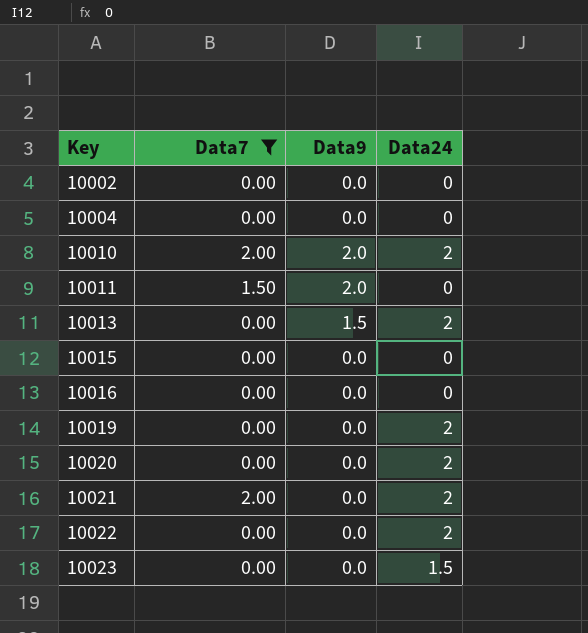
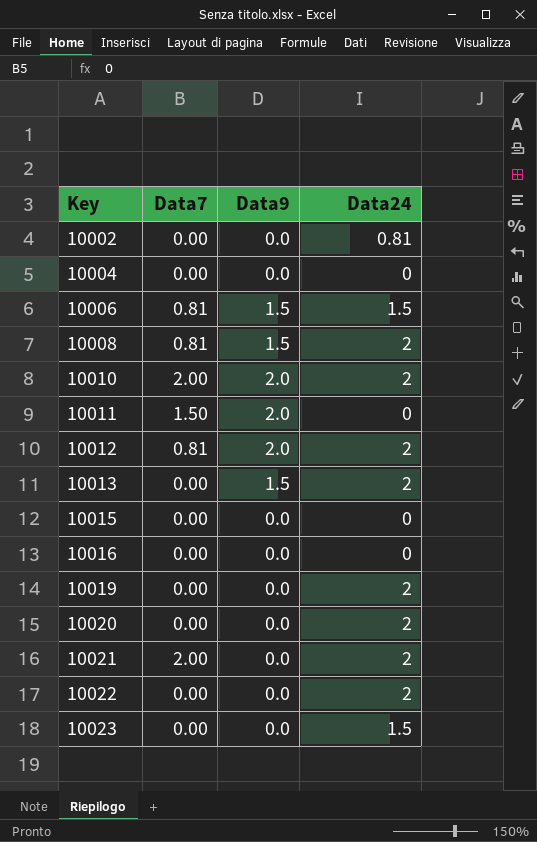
filter: Data7 != 0.81 -> none
10002 | Data24: 0 -> 0.81

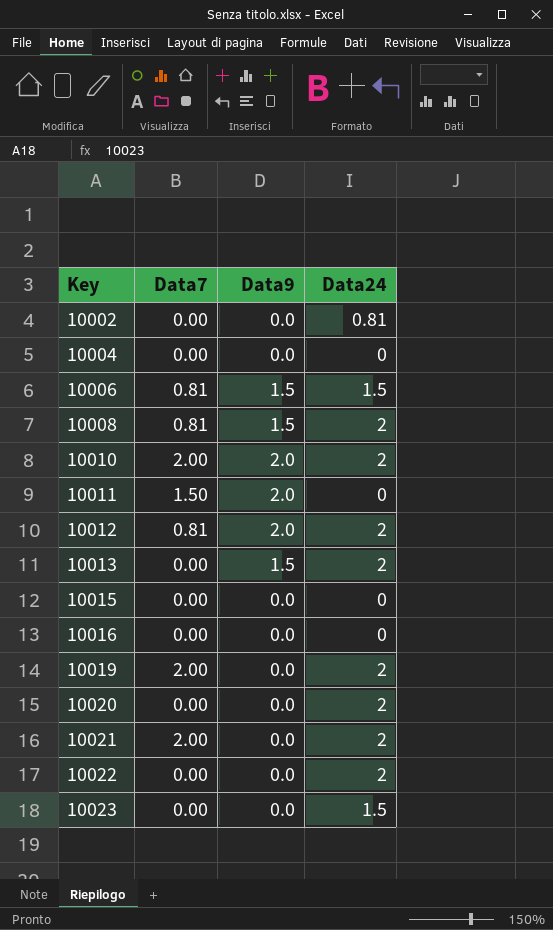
10019 | Data7: 0.00 -> 2.00

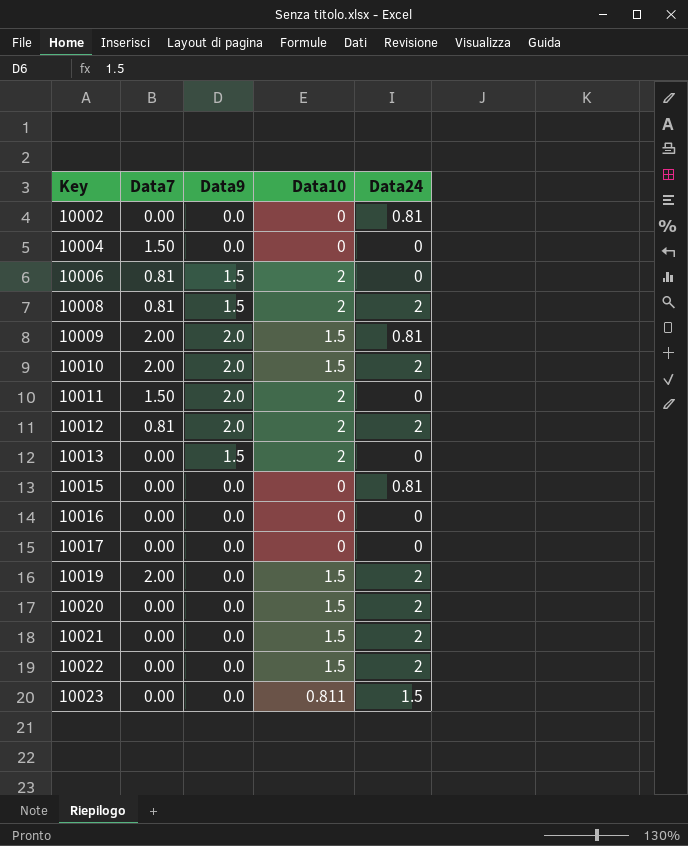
column Data10 | position: none -> 4
10004 | Data7: 0.00 -> 1.50
10006 | Data24: 1.5 -> 0
row 10009: none -> 2.00 | 2.0 | 1.5 | 0.81
10013 | Data24: 2 -> 0
10015 | Data24: 0 -> 0.81
row 10017: none -> 0.00 | 0.0 | 0 | 0
10021 | Data7: 2.00 -> 0.00

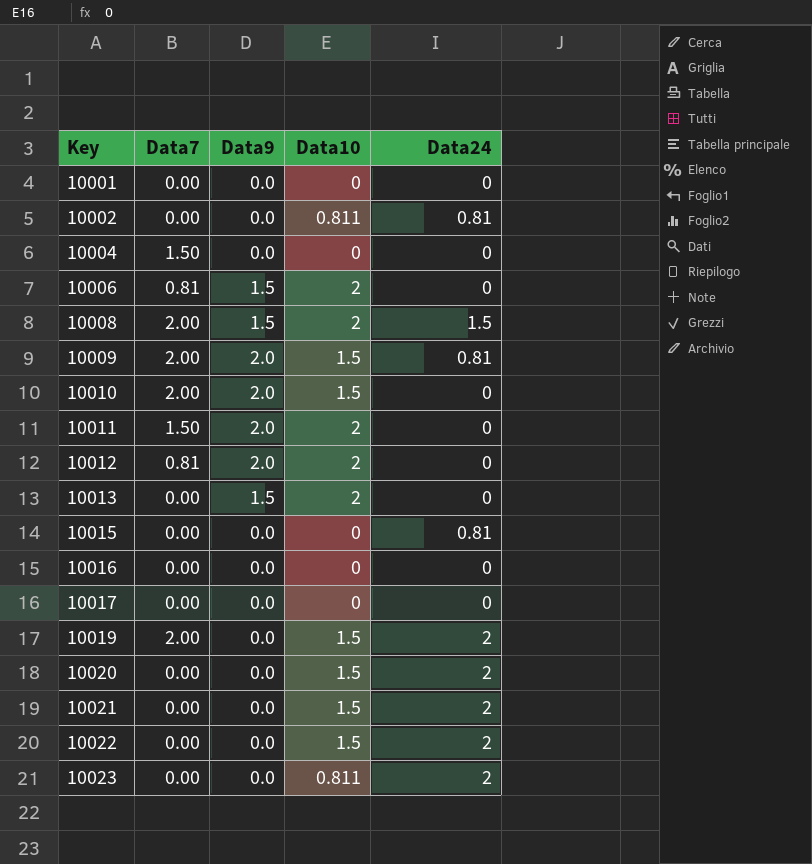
row 10001: none -> 0.00 | 0.0 | 0 | 0
10002 | Data10: 0 -> 0.811
10008 | Data7: 0.81 -> 2.00
10008 | Data24: 2 -> 1.5
10010 | Data24: 2 -> 0
10012 | Data24: 2 -> 0
10023 | Data24: 1.5 -> 2

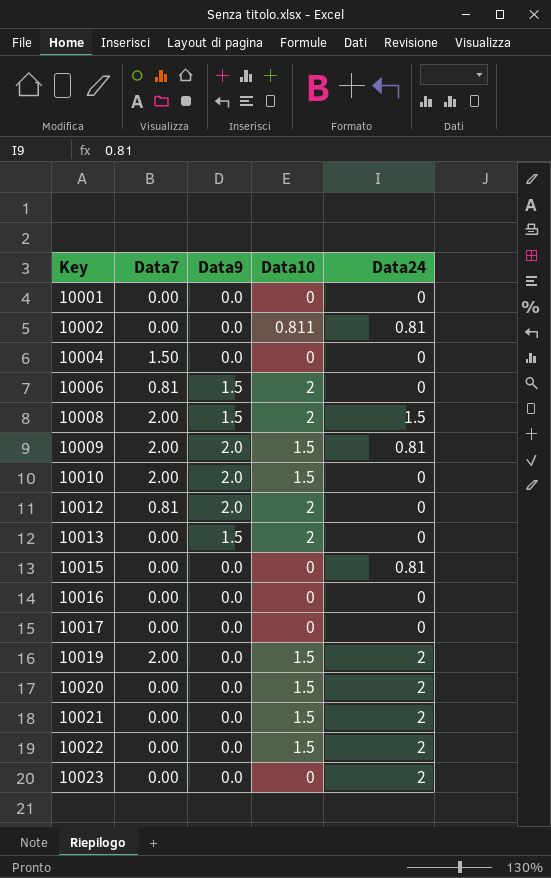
row 10011: 1.50 | 2.0 | 2 | 0 -> none
10023 | Data10: 0.811 -> 0

